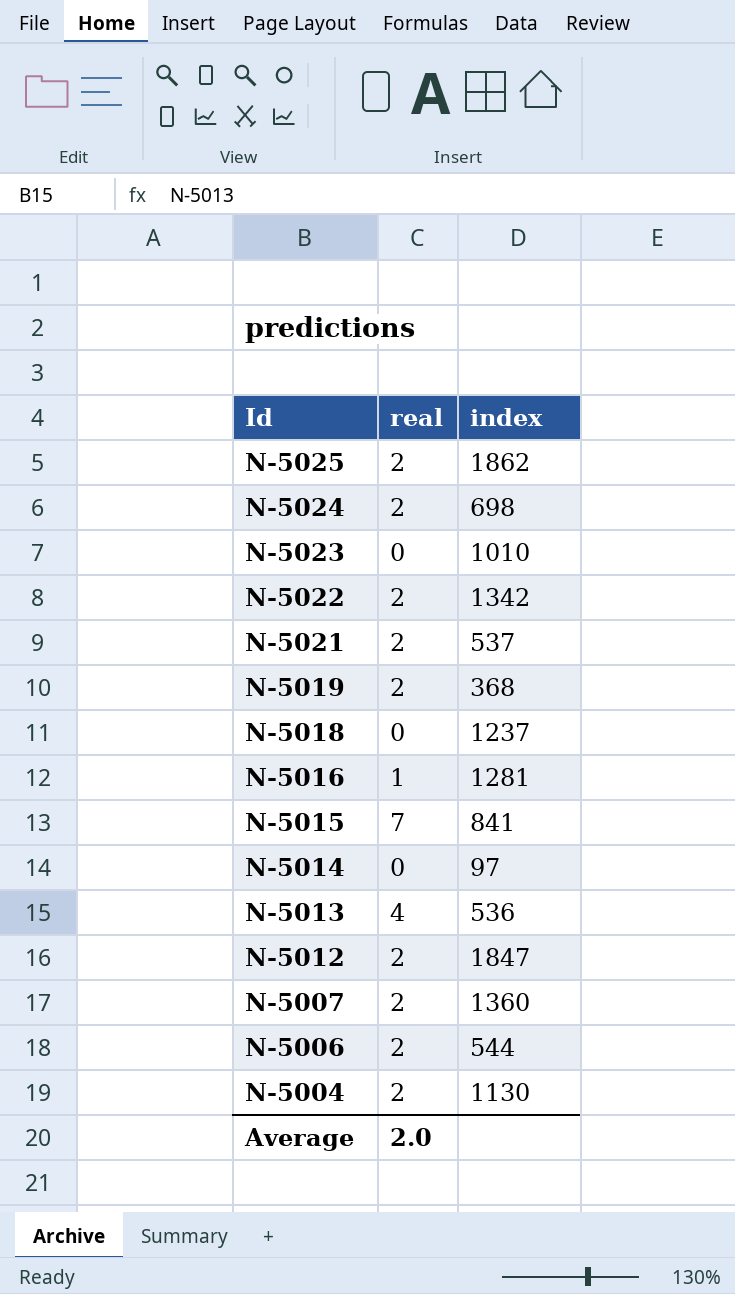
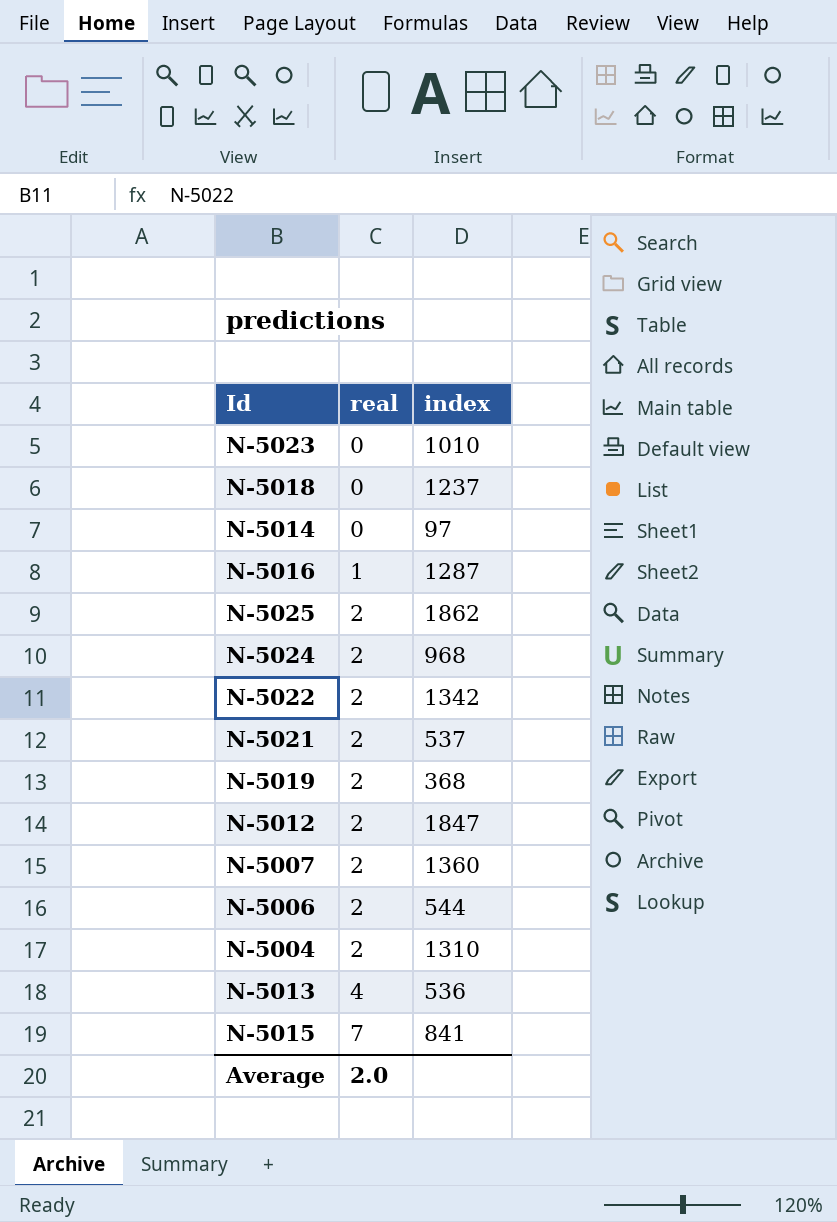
row order: Id descending -> real ascending
N-5016 | index: 1281 -> 1287
N-5024 | index: 698 -> 968
N-5004 | index: 1130 -> 1310

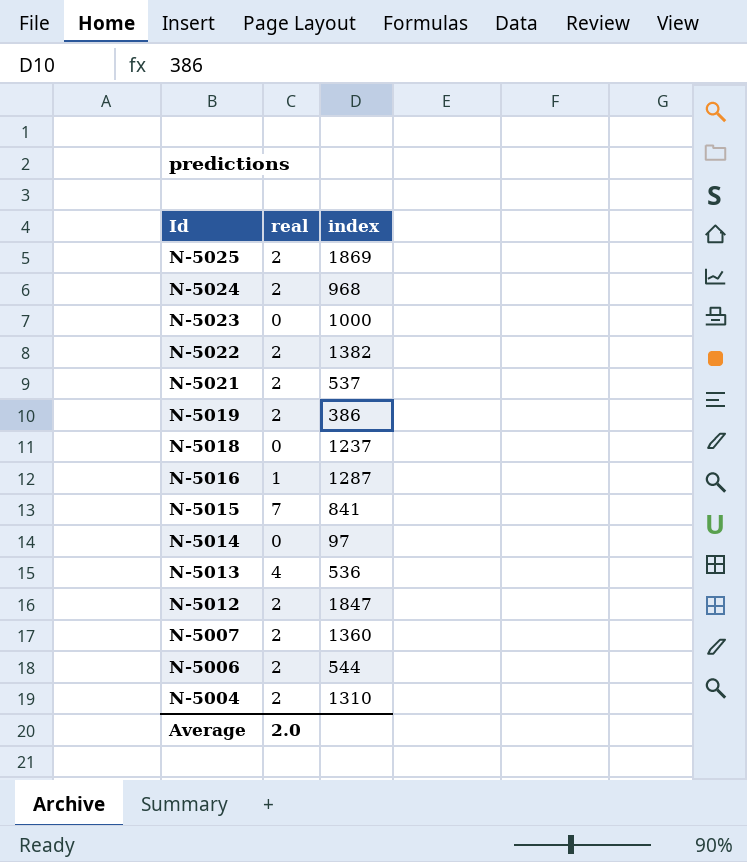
row order: real ascending -> Id descending
N-5025 | index: 1862 -> 1869
N-5023 | index: 1010 -> 1000
N-5022 | index: 1342 -> 1382
N-5019 | index: 368 -> 386

